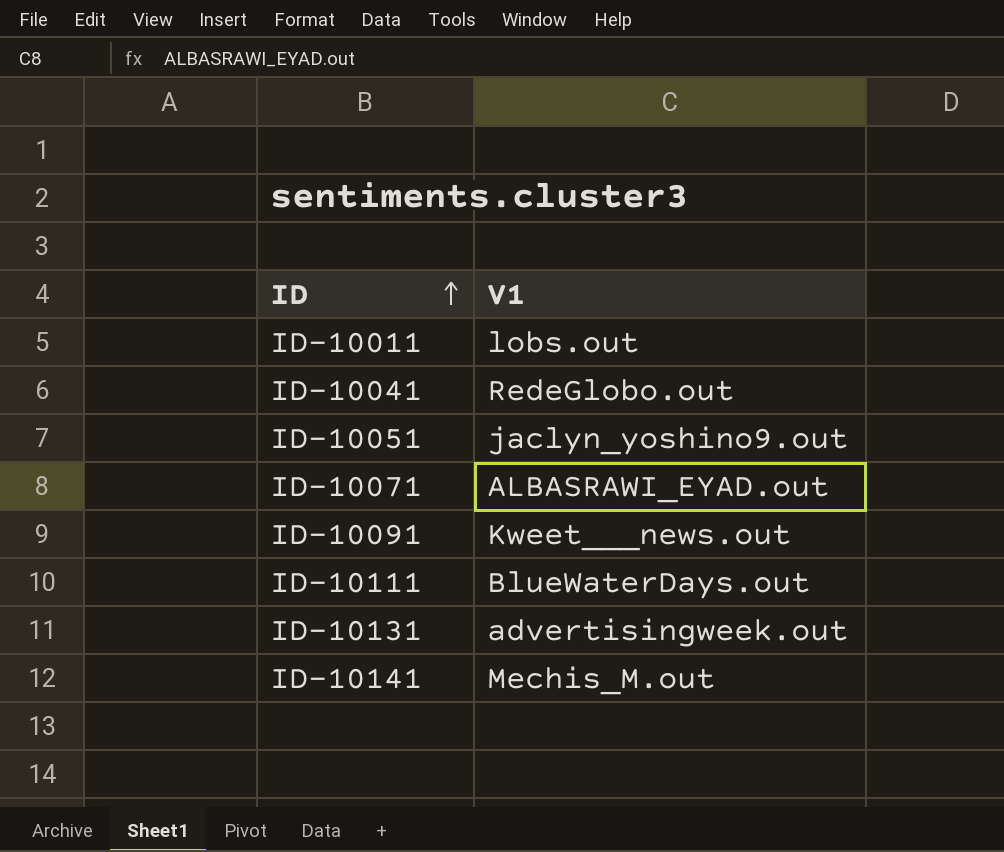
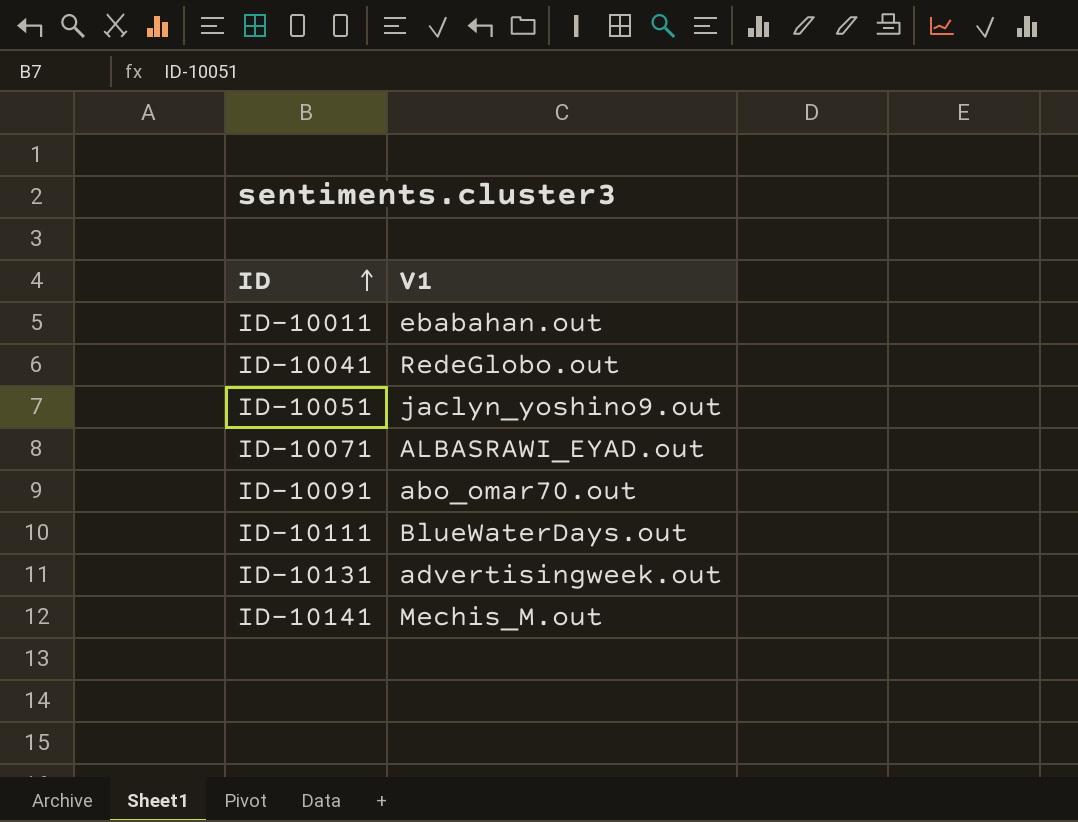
ID-10011 | V1: lobs.out -> ebabahan.out
ID-10091 | V1: Kweet___news.out -> abo_omar70.out

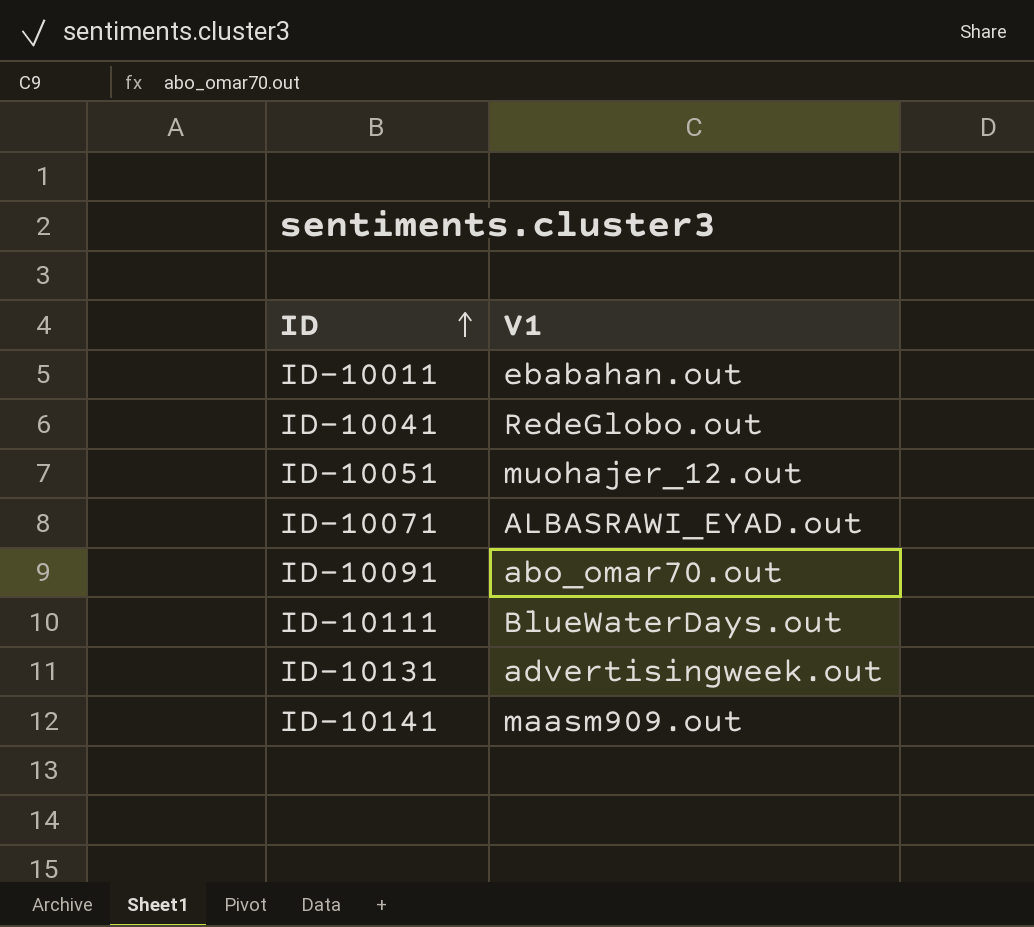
ID-10051 | V1: jaclyn_yoshino9.out -> muohajer_12.out
ID-10141 | V1: Mechis_M.out -> maasm909.out

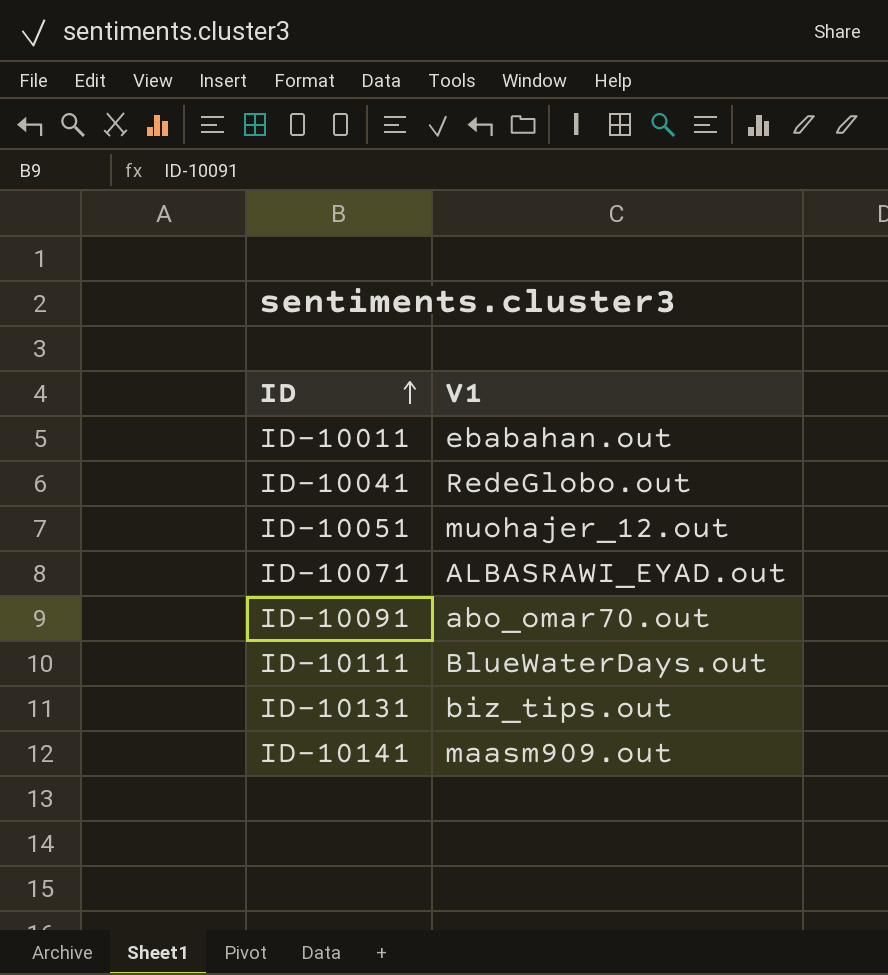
ID-10131 | V1: advertisingweek.out -> biz_tips.out

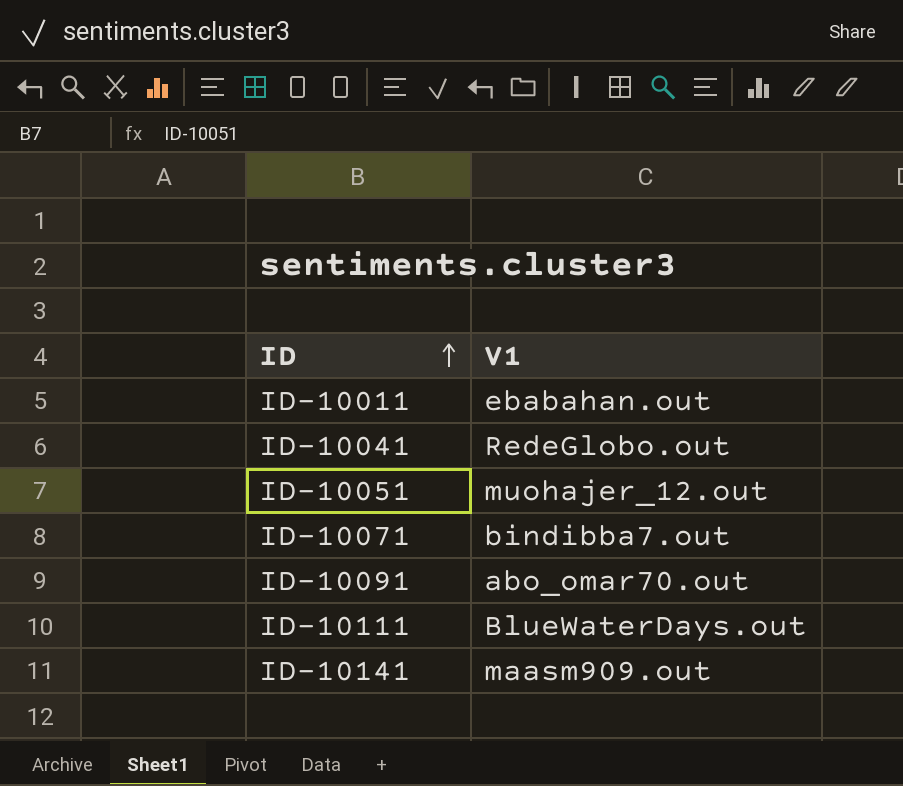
row ID-10131: biz_tips.out -> none
ID-10071 | V1: ALBASRAWI_EYAD.out -> bindibba7.out

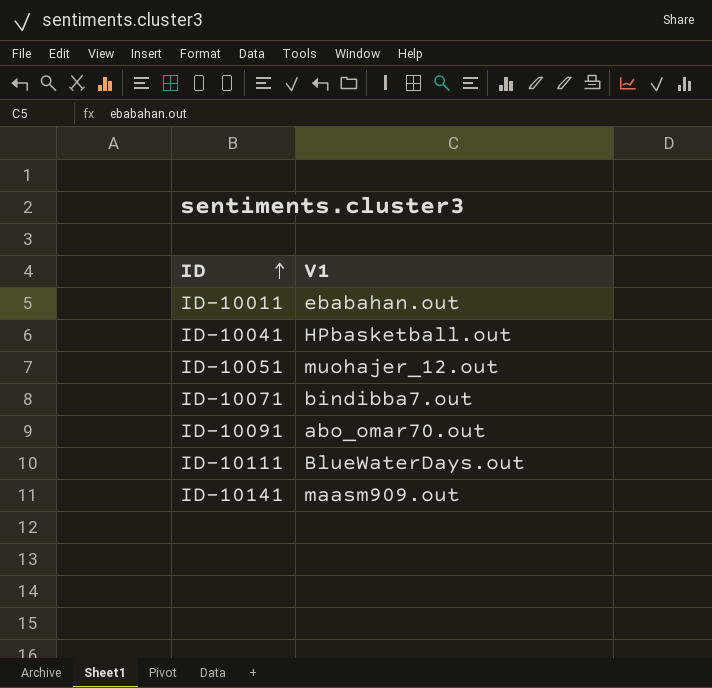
ID-10041 | V1: RedeGlobo.out -> HPbasketball.out

